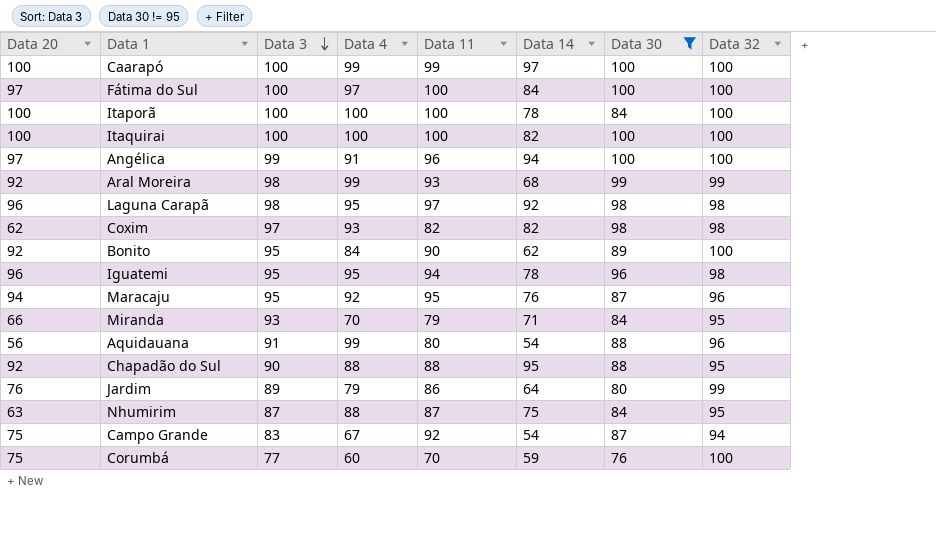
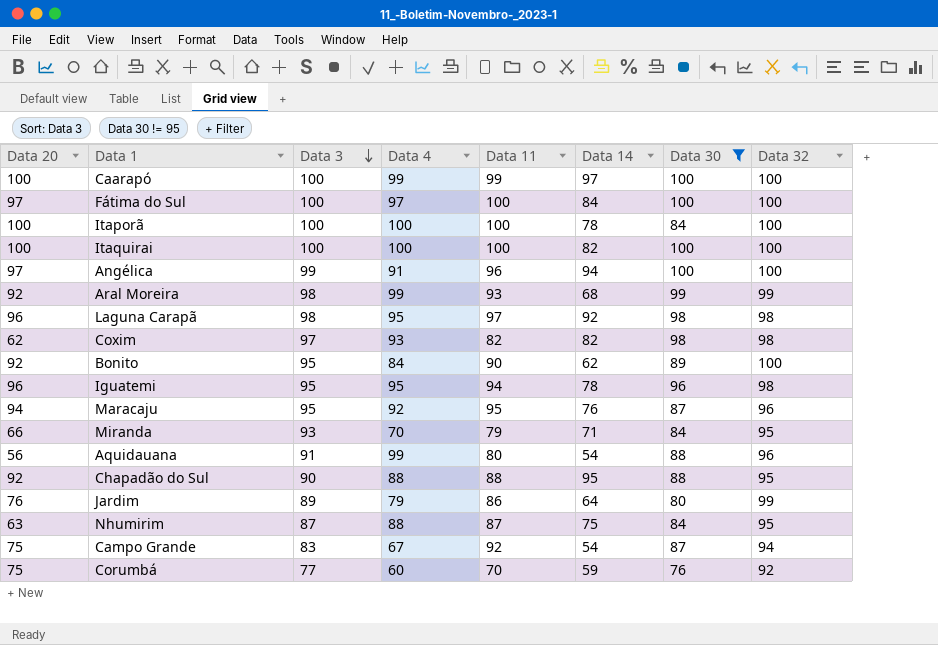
Corumbá | Data 32: 100 -> 92

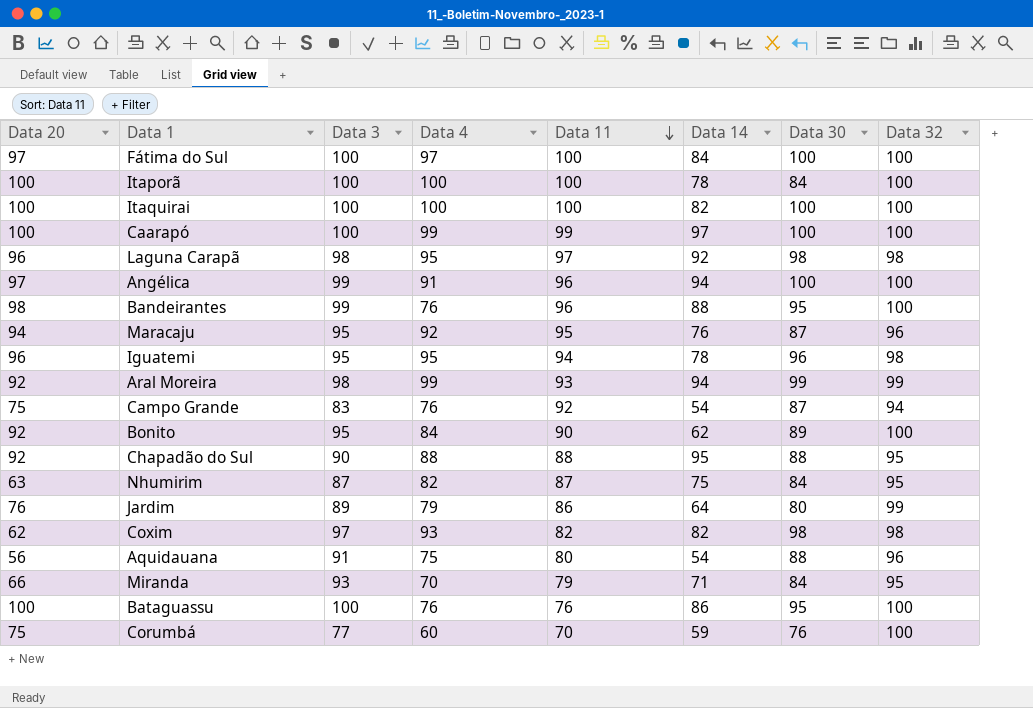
filter: Data 30 != 95 -> none
row order: Data 3 descending -> Data 11 descending
Aral Moreira | Data 14: 68 -> 94
Campo Grande | Data 4: 67 -> 76
Nhumirim | Data 4: 88 -> 82
Aquidauana | Data 4: 99 -> 75
Corumbá | Data 32: 92 -> 100

